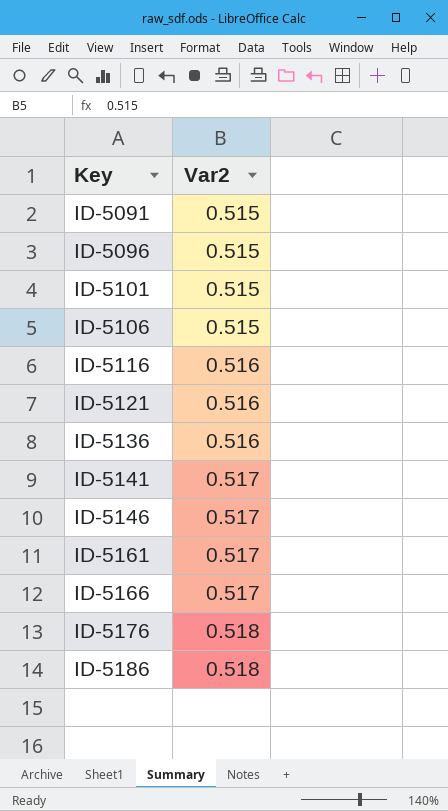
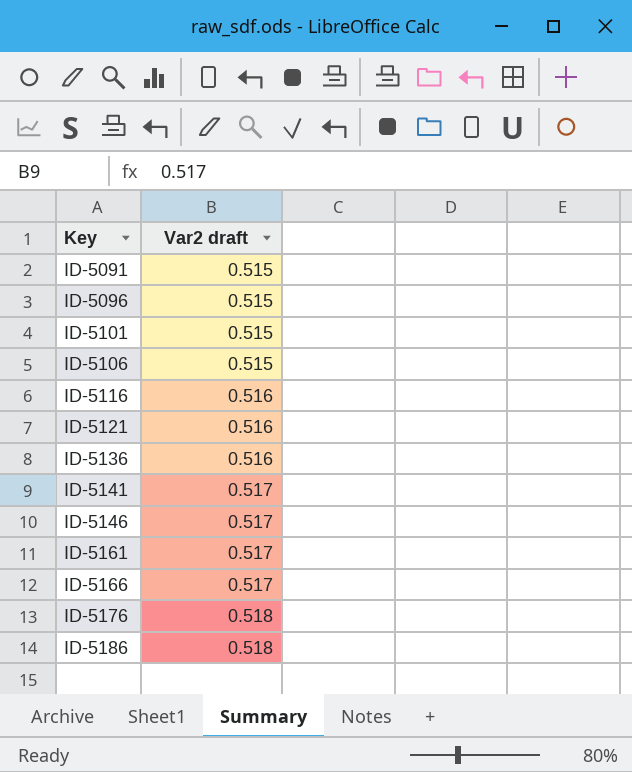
column name: Var2 -> Var2 draft

